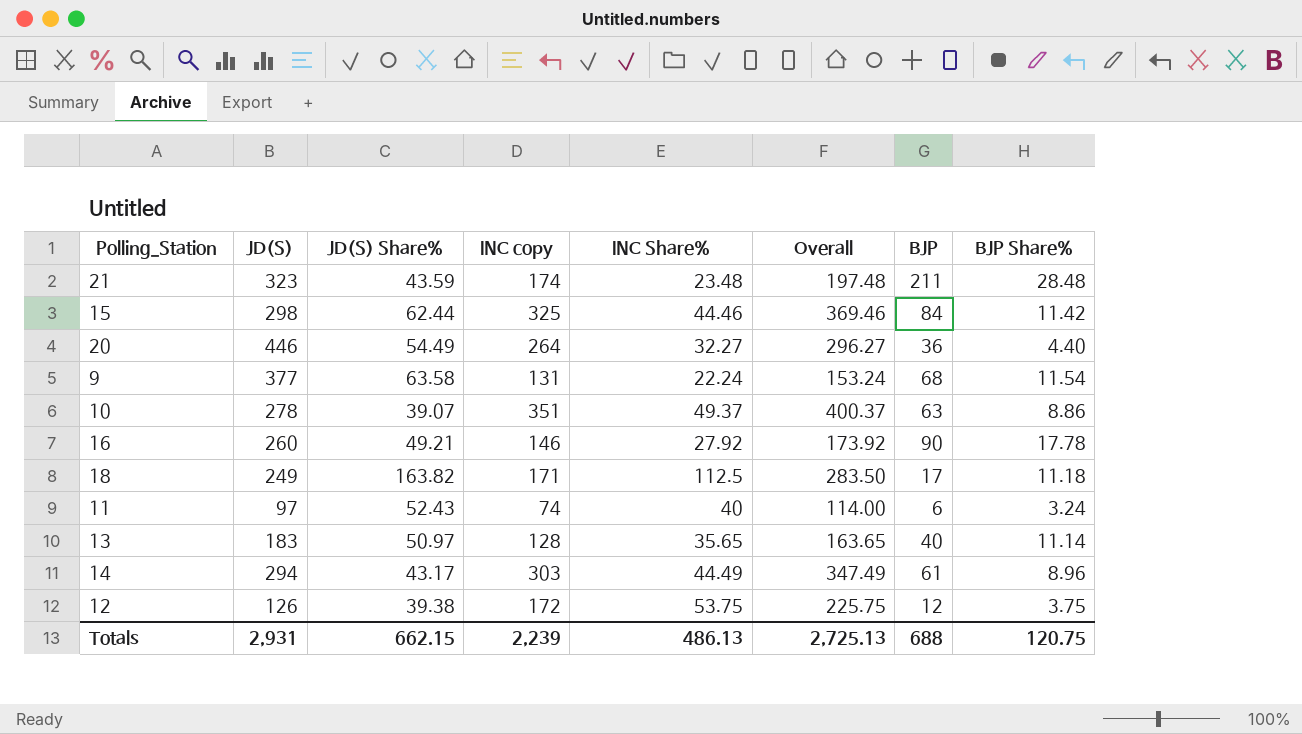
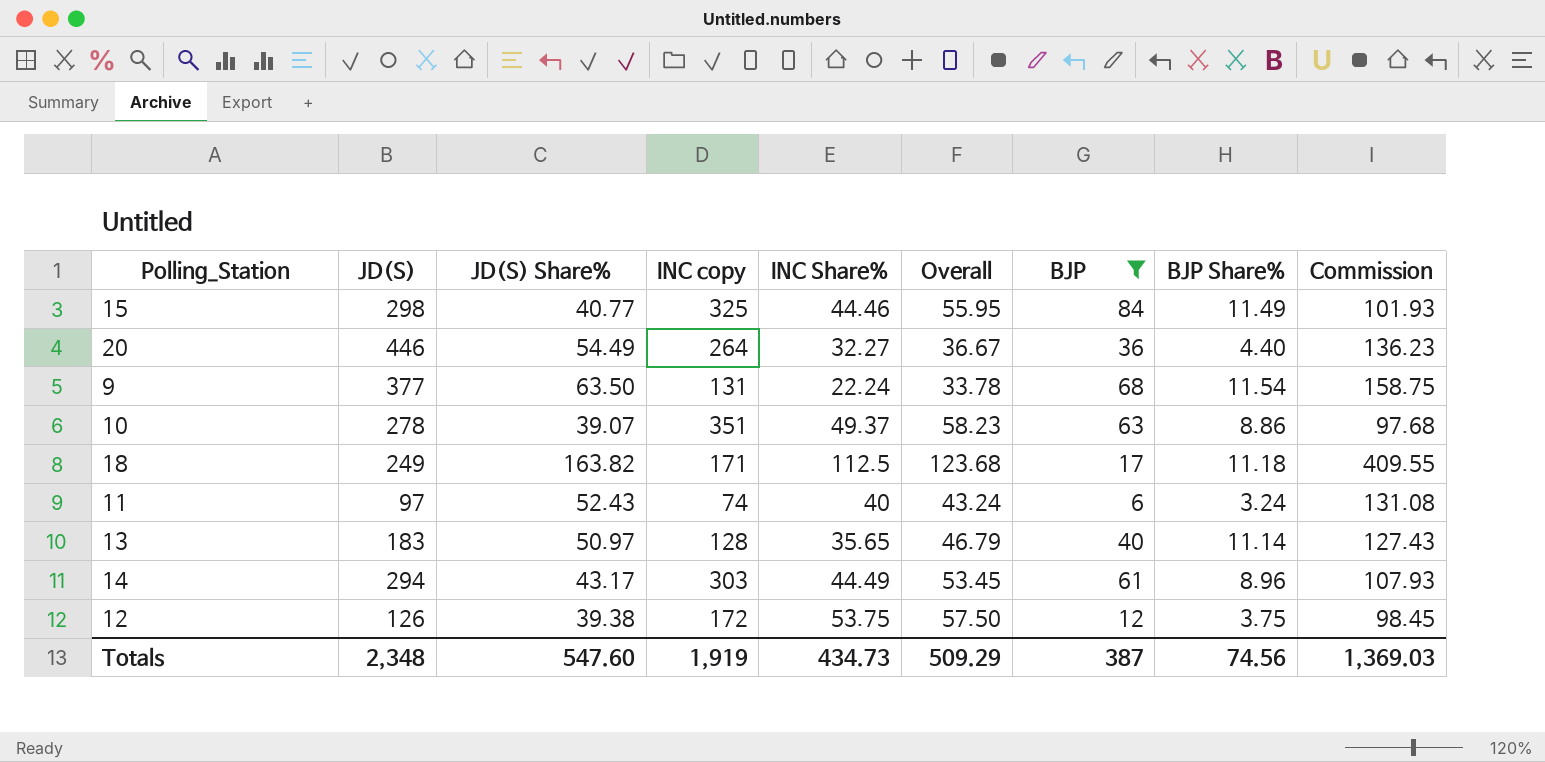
filter: none -> BJP <= 84
column Overall | formula: [INC copy] + [INC Share%] -> [INC Share%] + [BJP Share%]
column Commission | formula: none -> [JD(S) Share%] * 2.5
15 | JD(S) Share%: 62.44 -> 40.77
15 | BJP Share%: 11.42 -> 11.49
9 | JD(S) Share%: 63.58 -> 63.50
Totals | JD(S): 2,931 -> 2,348
Totals | JD(S) Share%: 662.15 -> 547.60
Totals | INC copy: 2,239 -> 1,919
Totals | INC Share%: 486.13 -> 434.73
Totals | Overall: 2,725.13 -> 509.29
Totals | BJP: 688 -> 387
Totals | BJP Share%: 120.75 -> 74.56

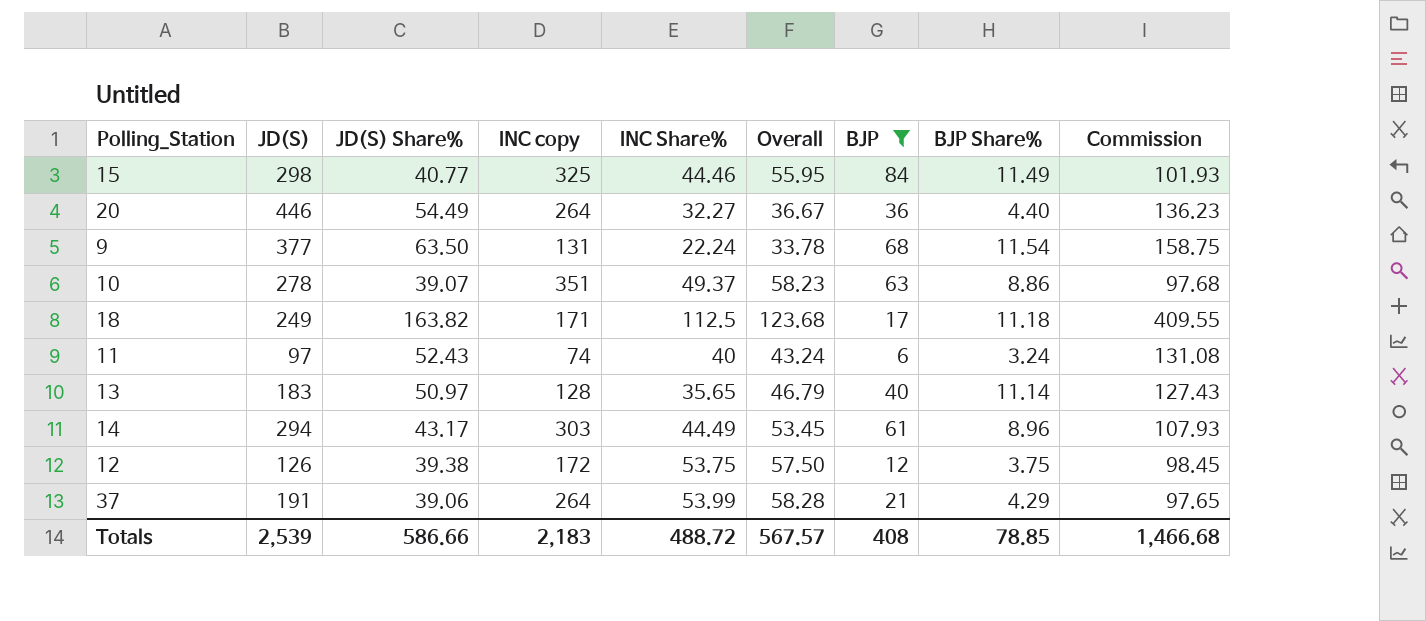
row 37: none -> 191 | 39.06 | 264 | 53.99 | 58.28 | 21 | 4.29 | 97.65
Totals | JD(S): 2,348 -> 2,539
Totals | JD(S) Share%: 547.60 -> 586.66
Totals | INC copy: 1,919 -> 2,183
Totals | INC Share%: 434.73 -> 488.72
Totals | Overall: 509.29 -> 567.57
Totals | BJP: 387 -> 408
Totals | BJP Share%: 74.56 -> 78.85
Totals | Commission: 1,369.03 -> 1,466.68

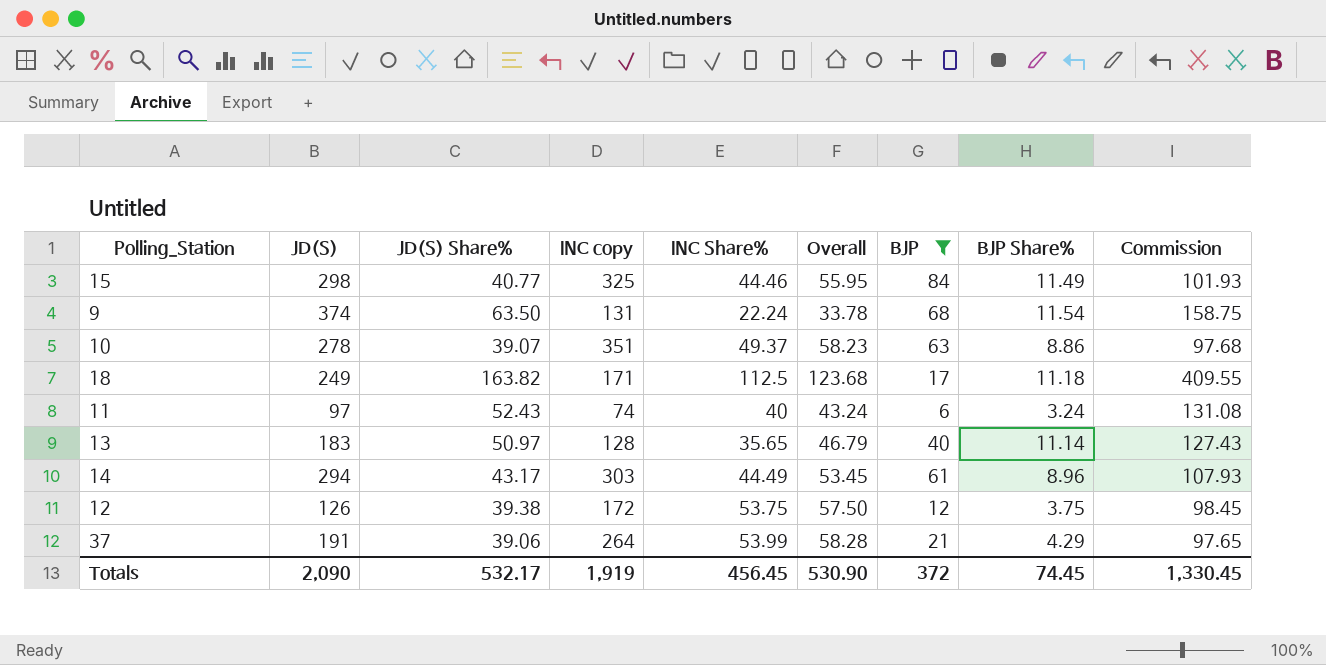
row 20: 446 | 54.49 | 264 | 32.27 | 36.67 | 36 | 4.40 | 136.23 -> none
9 | JD(S): 377 -> 374
Totals | JD(S): 2,539 -> 2,090
Totals | JD(S) Share%: 586.66 -> 532.17
Totals | INC copy: 2,183 -> 1,919
Totals | INC Share%: 488.72 -> 456.45
Totals | Overall: 567.57 -> 530.90
Totals | BJP: 408 -> 372
Totals | BJP Share%: 78.85 -> 74.45
Totals | Commission: 1,466.68 -> 1,330.45

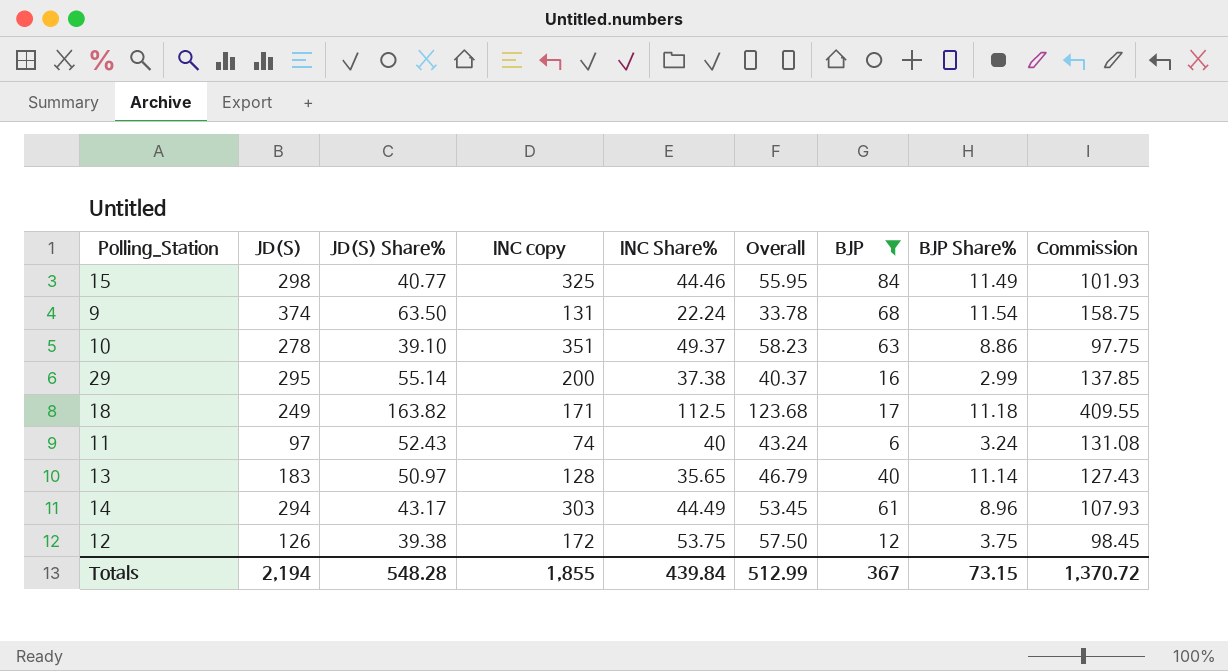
row 37: 191 | 39.06 | 264 | 53.99 | 58.28 | 21 | 4.29 | 97.65 -> none
10 | JD(S) Share%: 39.07 -> 39.10
10 | Commission: 97.68 -> 97.75
row 29: none -> 295 | 55.14 | 200 | 37.38 | 40.37 | 16 | 2.99 | 137.85
Totals | JD(S): 2,090 -> 2,194
Totals | JD(S) Share%: 532.17 -> 548.28
Totals | INC copy: 1,919 -> 1,855
Totals | INC Share%: 456.45 -> 439.84
Totals | Overall: 530.90 -> 512.99
Totals | BJP: 372 -> 367
Totals | BJP Share%: 74.45 -> 73.15
Totals | Commission: 1,330.45 -> 1,370.72

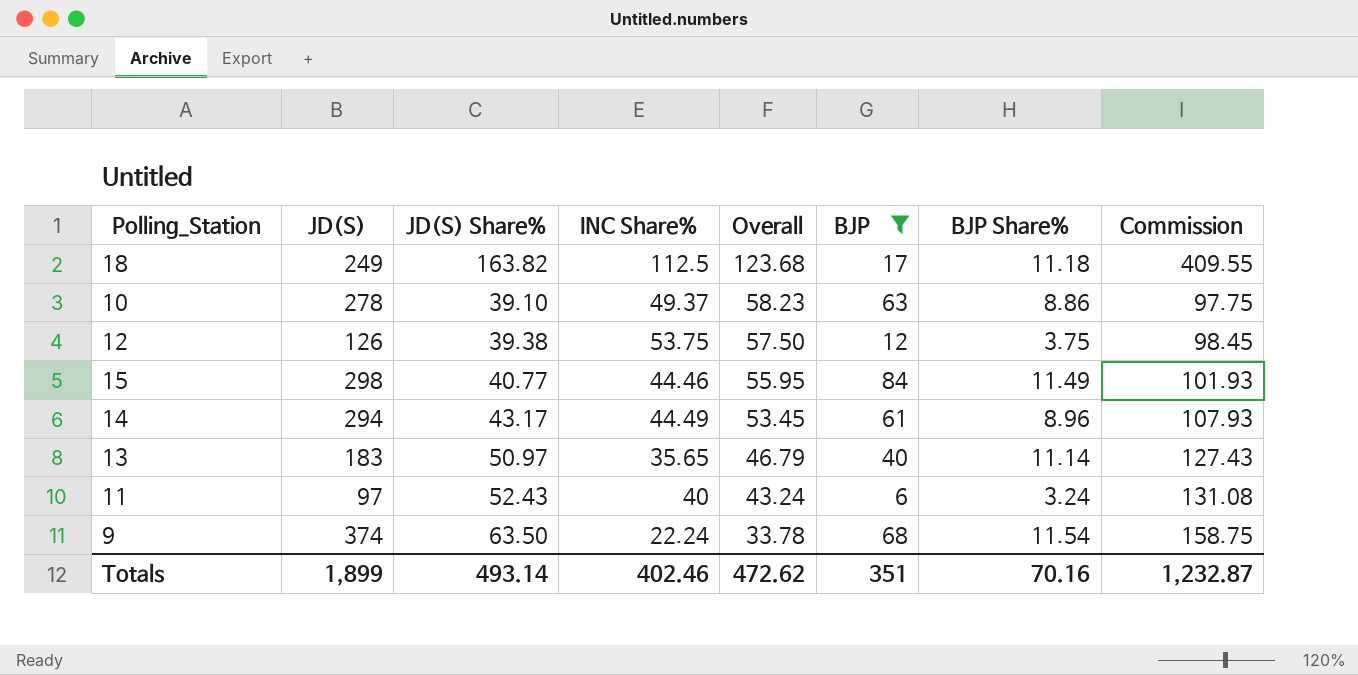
row order: none -> Overall descending
column INC copy | position: 4 -> none
row 29: 295 | 55.14 | 200 | 37.38 | 40.37 | 16 | 2.99 | 137.85 -> none
Totals | JD(S): 2,194 -> 1,899
Totals | JD(S) Share%: 548.28 -> 493.14
Totals | INC Share%: 439.84 -> 402.46
Totals | Overall: 512.99 -> 472.62
Totals | BJP: 367 -> 351
Totals | BJP Share%: 73.15 -> 70.16
Totals | Commission: 1,370.72 -> 1,232.87

